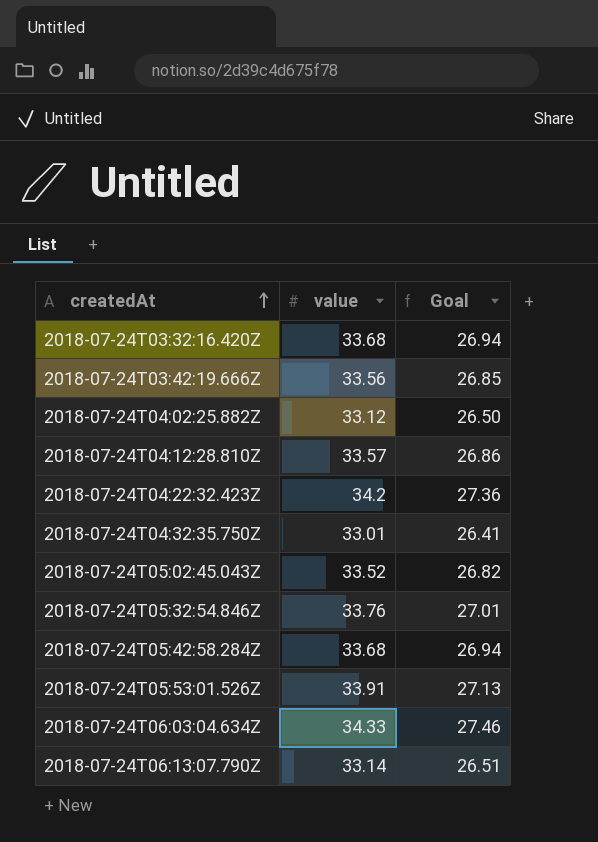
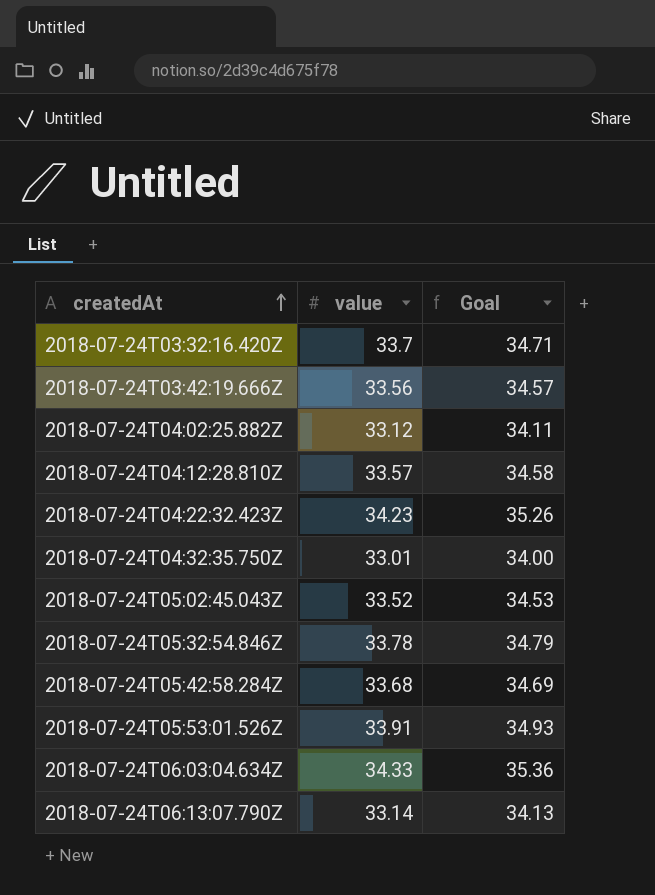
column Goal | formula: [value] * 0.8 -> [value] * 1.03
2018-07-24T03:32:16.420Z | value: 33.68 -> 33.7
2018-07-24T04:22:32.423Z | value: 34.2 -> 34.23
2018-07-24T05:32:54.846Z | value: 33.76 -> 33.78

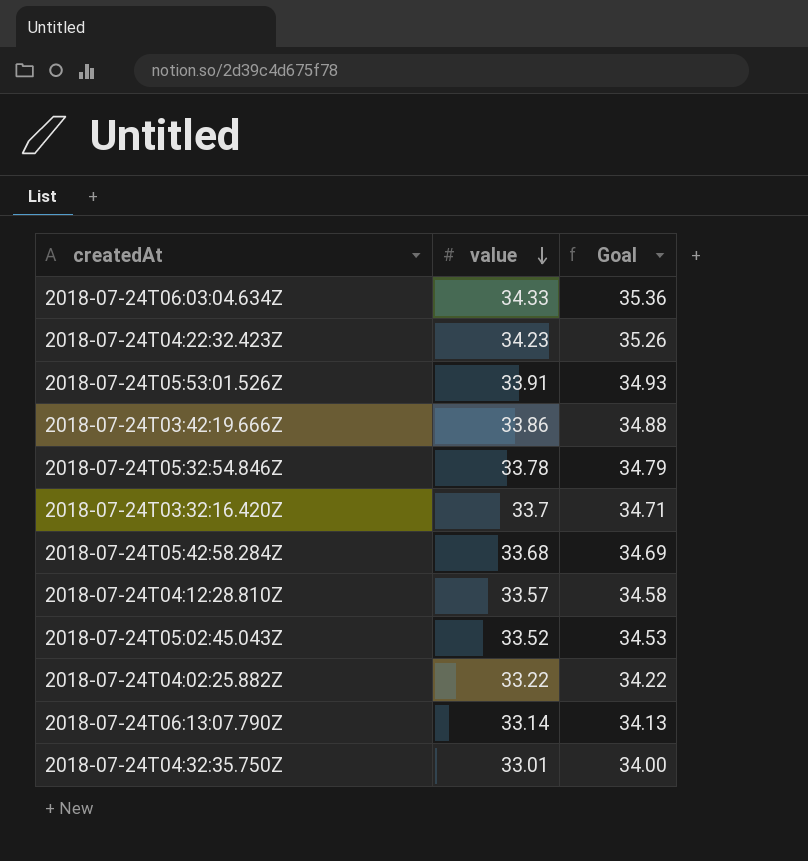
row order: createdAt ascending -> value descending
2018-07-24T03:42:19.666Z | value: 33.56 -> 33.86
2018-07-24T03:42:19.666Z | Goal: 34.57 -> 34.88
2018-07-24T04:02:25.882Z | value: 33.12 -> 33.22
2018-07-24T04:02:25.882Z | Goal: 34.11 -> 34.22

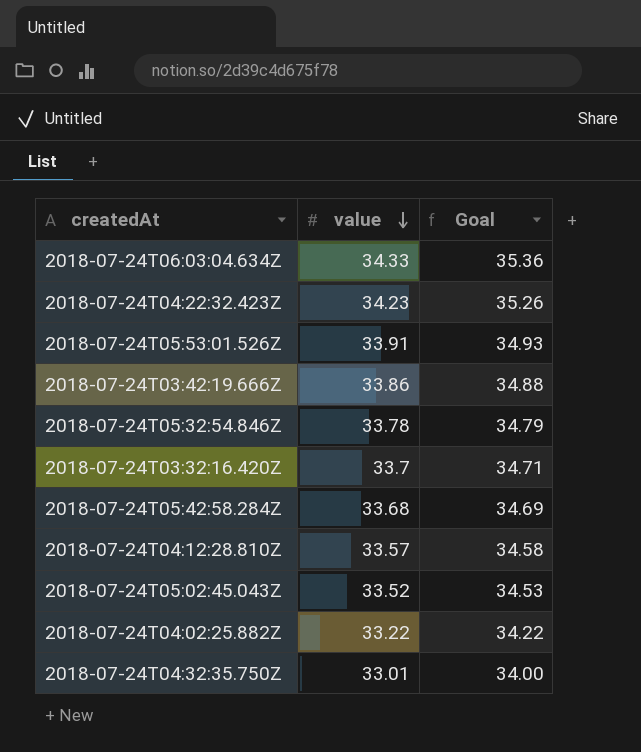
row 2018-07-24T06:13:07.790Z: 33.14 | 34.13 -> none

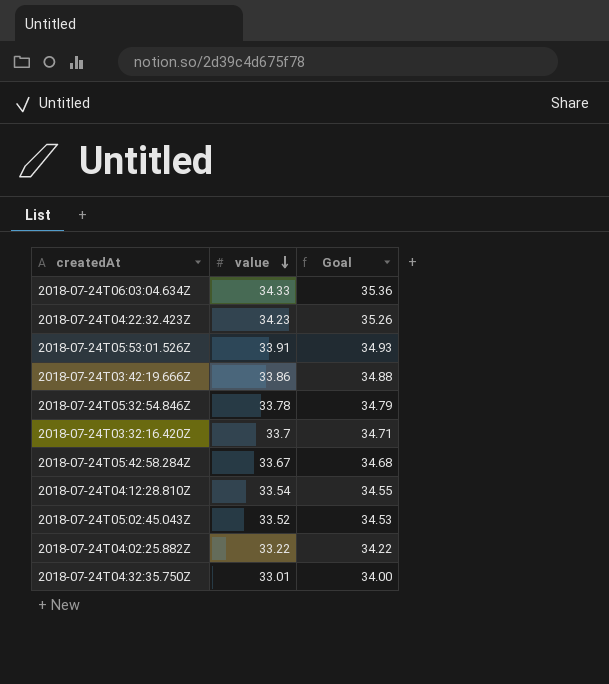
2018-07-24T05:42:58.284Z | value: 33.68 -> 33.67
2018-07-24T05:42:58.284Z | Goal: 34.69 -> 34.68
2018-07-24T04:12:28.810Z | value: 33.57 -> 33.54
2018-07-24T04:12:28.810Z | Goal: 34.58 -> 34.55

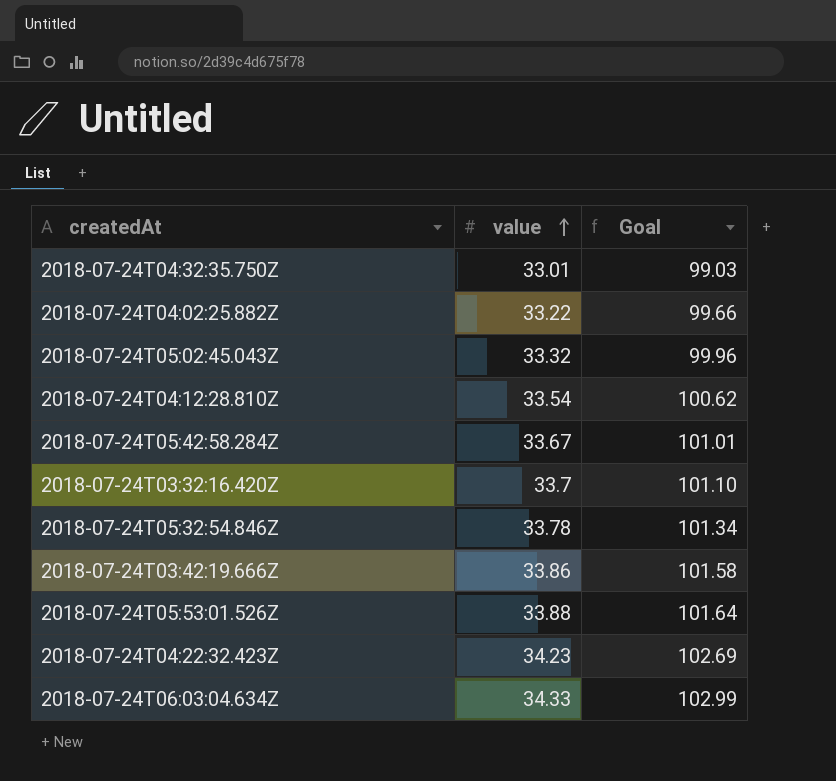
row order: value descending -> value ascending
column Goal | formula: [value] * 1.03 -> [value] * 3
2018-07-24T05:02:45.043Z | value: 33.52 -> 33.32
2018-07-24T05:53:01.526Z | value: 33.91 -> 33.88

